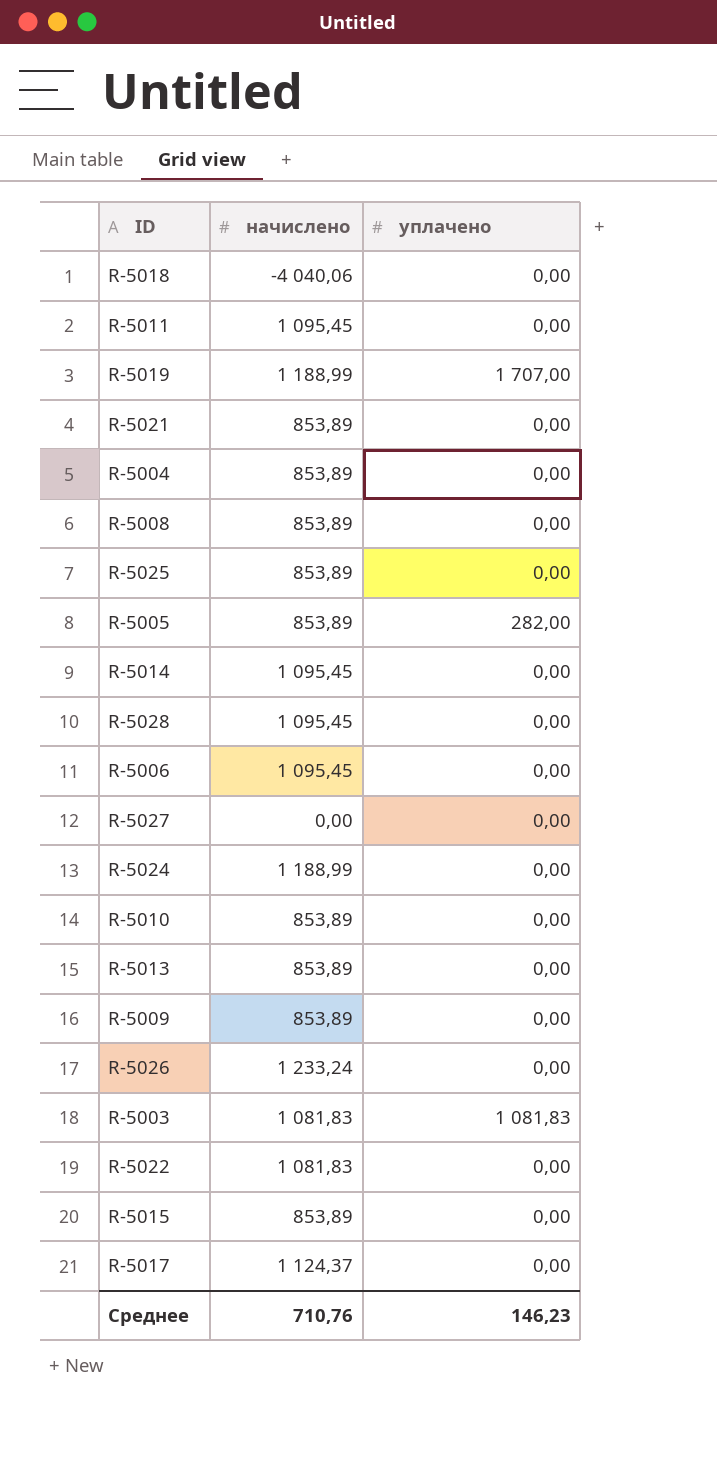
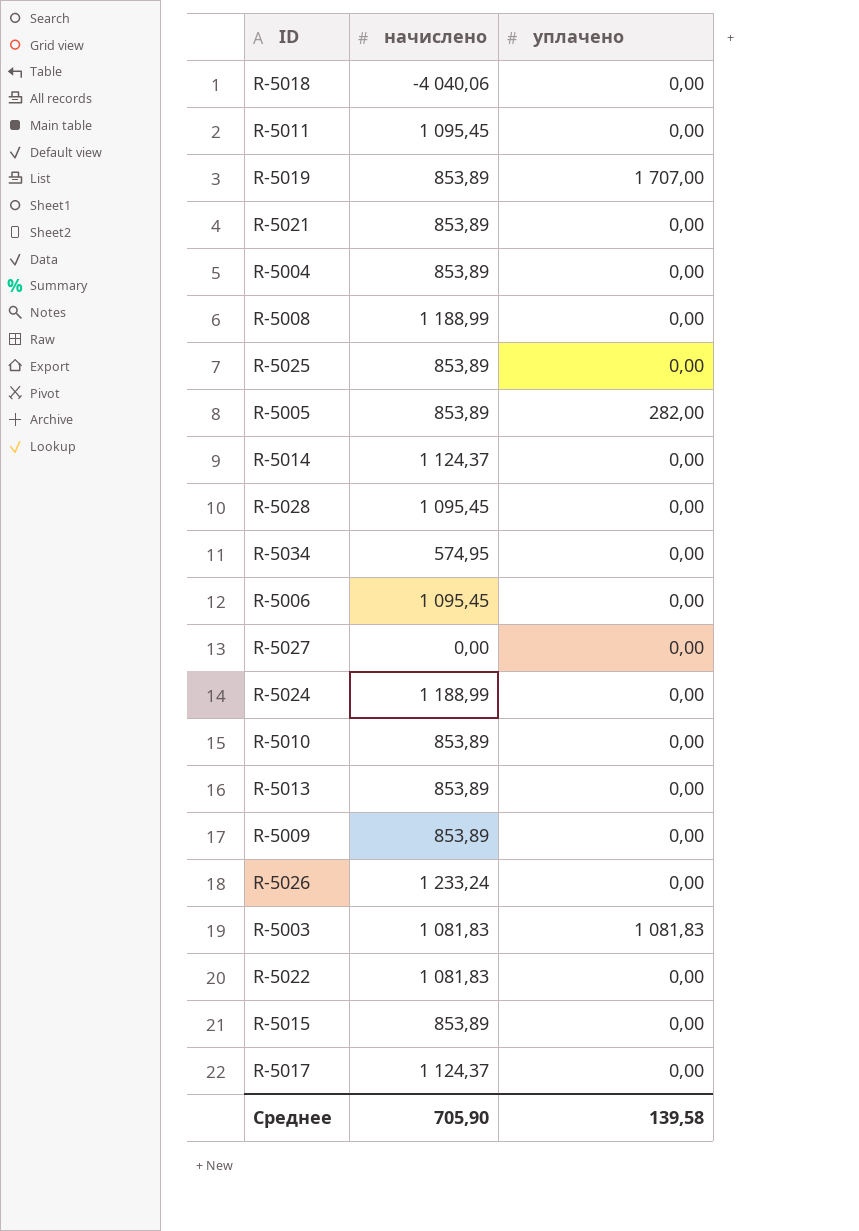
R-5019 | начислено: 1 188,99 -> 853,89
R-5008 | начислено: 853,89 -> 1 188,99
R-5014 | начислено: 1 095,45 -> 1 124,37
row R-5034: none -> 574,95 | 0,00
Среднее | начислено: 710,76 -> 705,90
Среднее | уплачено: 146,23 -> 139,58

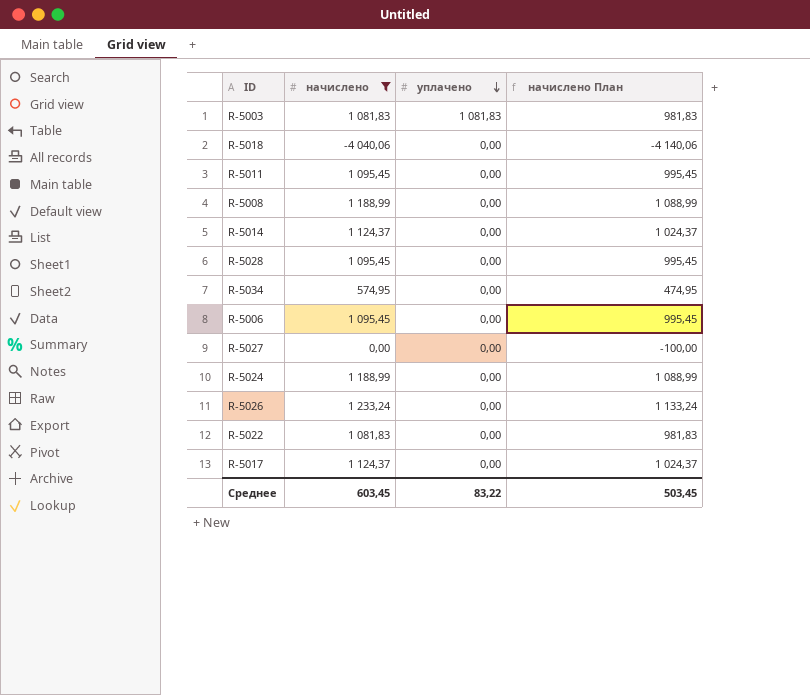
filter: none -> начислено != 853,89
row order: none -> уплачено descending
column начислено План | formula: none -> [начислено] - 100
Среднее | начислено: 705,90 -> 603,45
Среднее | уплачено: 139,58 -> 83,22

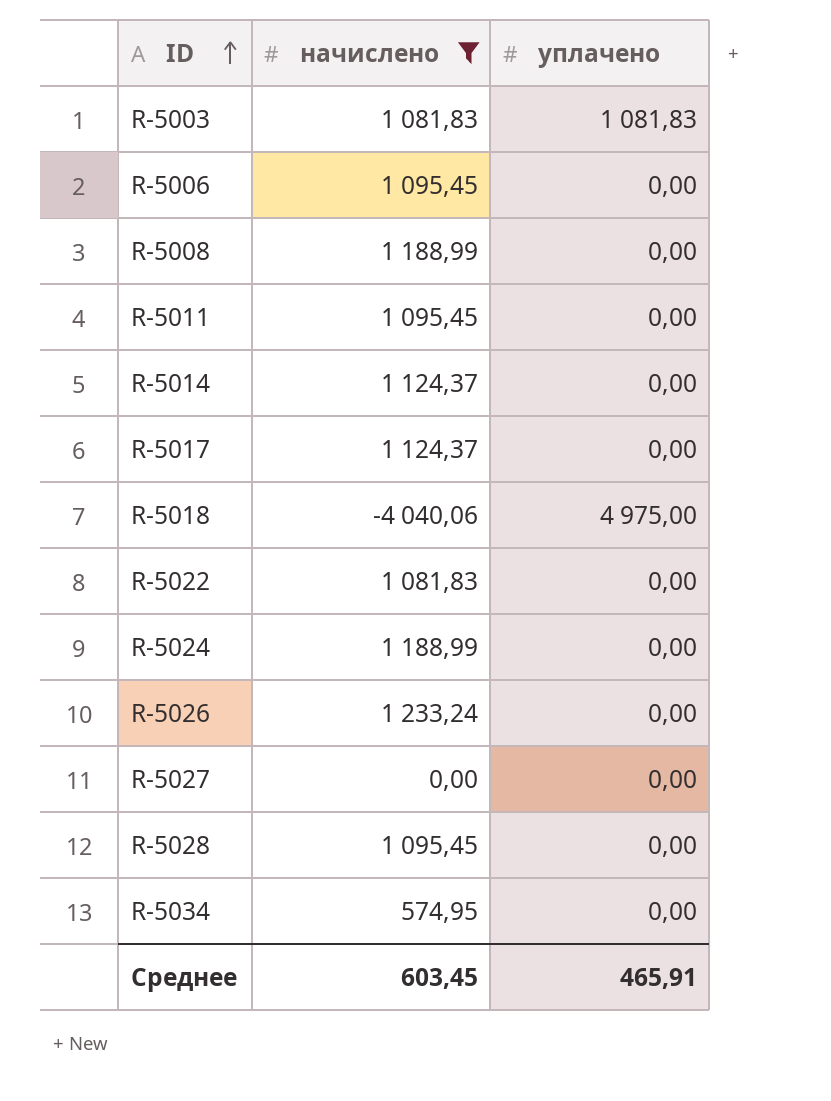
row order: уплачено descending -> ID ascending
column начислено План | formula: [начислено] - 100 -> none
R-5018 | уплачено: 0,00 -> 4 975,00
Среднее | уплачено: 83,22 -> 465,91

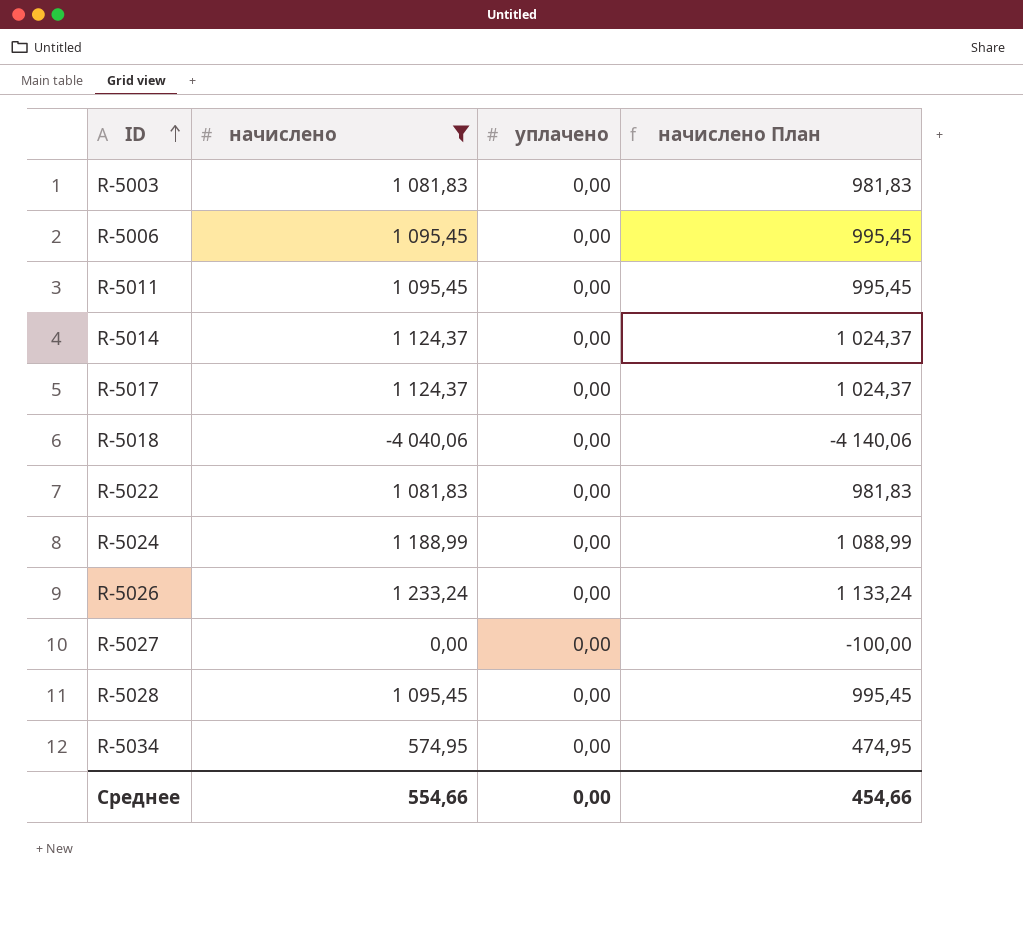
column начислено План | formula: none -> [начислено] - 100
row R-5008: 1 188,99 | 0,00 -> none
R-5003 | уплачено: 1 081,83 -> 0,00
R-5018 | уплачено: 4 975,00 -> 0,00
Среднее | начислено: 603,45 -> 554,66
Среднее | уплачено: 465,91 -> 0,00

